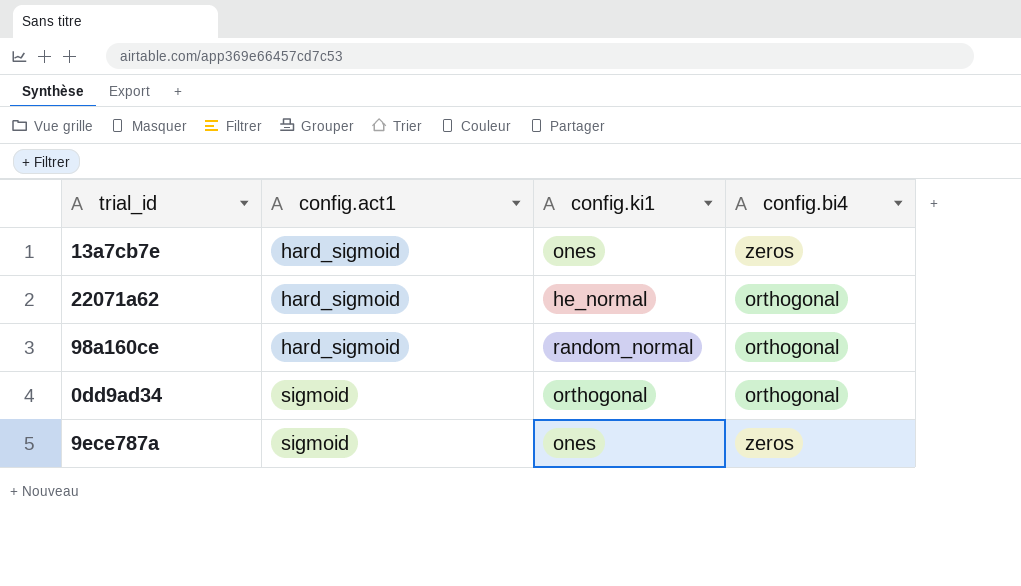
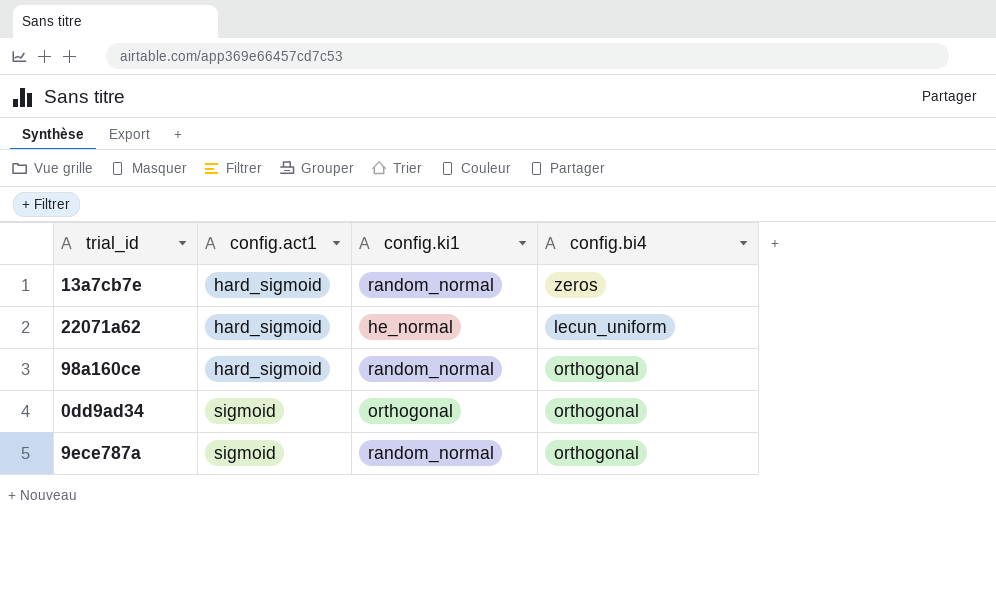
13a7cb7e | config.ki1: ones -> random_normal
22071a62 | config.bi4: orthogonal -> lecun_uniform
9ece787a | config.ki1: ones -> random_normal
9ece787a | config.bi4: zeros -> orthogonal

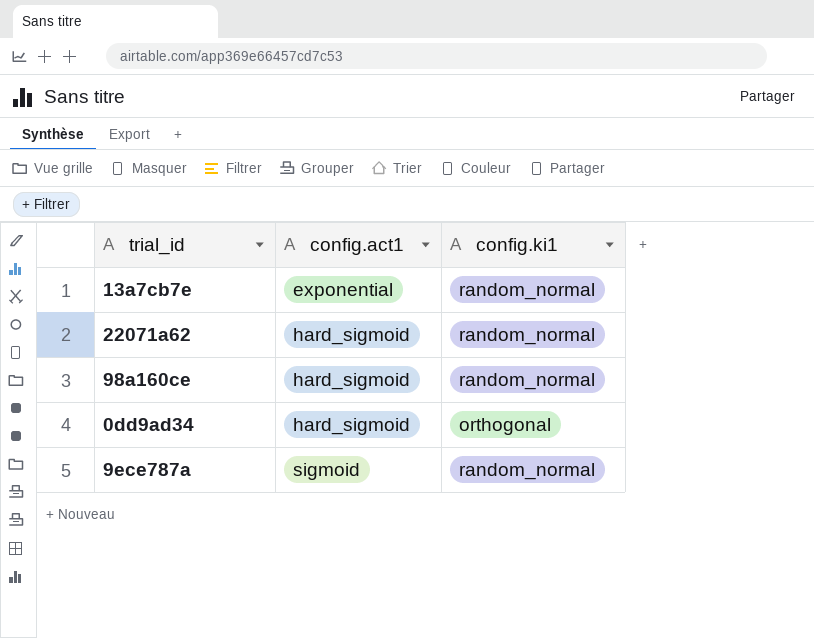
column config.bi4 | position: 4 -> none
13a7cb7e | config.act1: hard_sigmoid -> exponential
22071a62 | config.ki1: he_normal -> random_normal
0dd9ad34 | config.act1: sigmoid -> hard_sigmoid

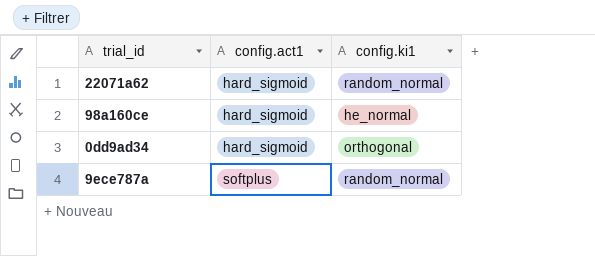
row 13a7cb7e: exponential | random_normal -> none
98a160ce | config.ki1: random_normal -> he_normal
9ece787a | config.act1: sigmoid -> softplus

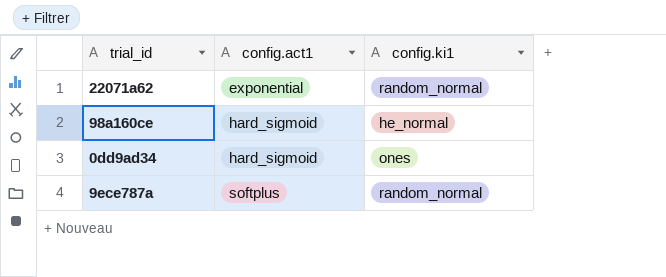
22071a62 | config.act1: hard_sigmoid -> exponential
0dd9ad34 | config.ki1: orthogonal -> ones

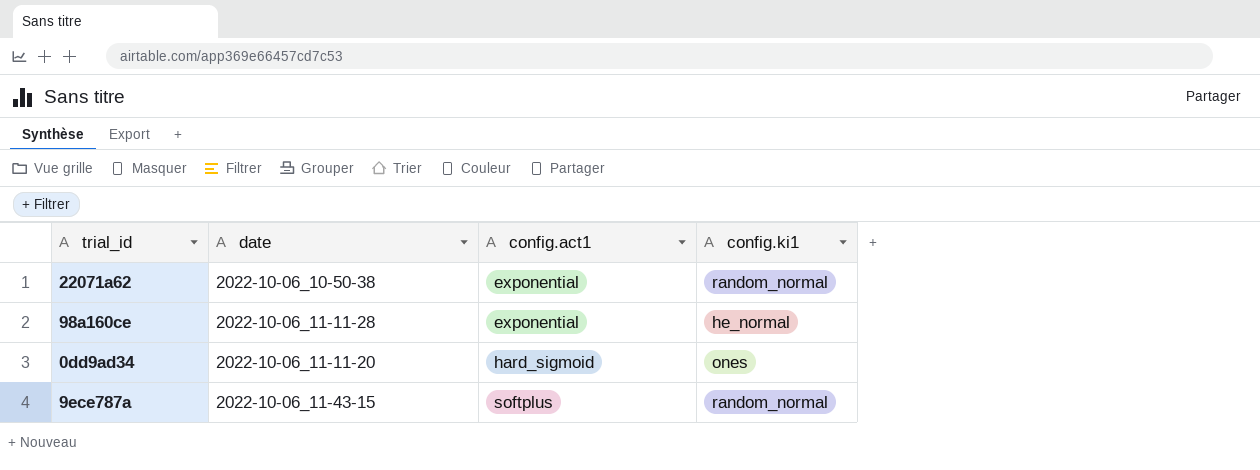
column date | position: none -> 2
98a160ce | config.act1: hard_sigmoid -> exponential

